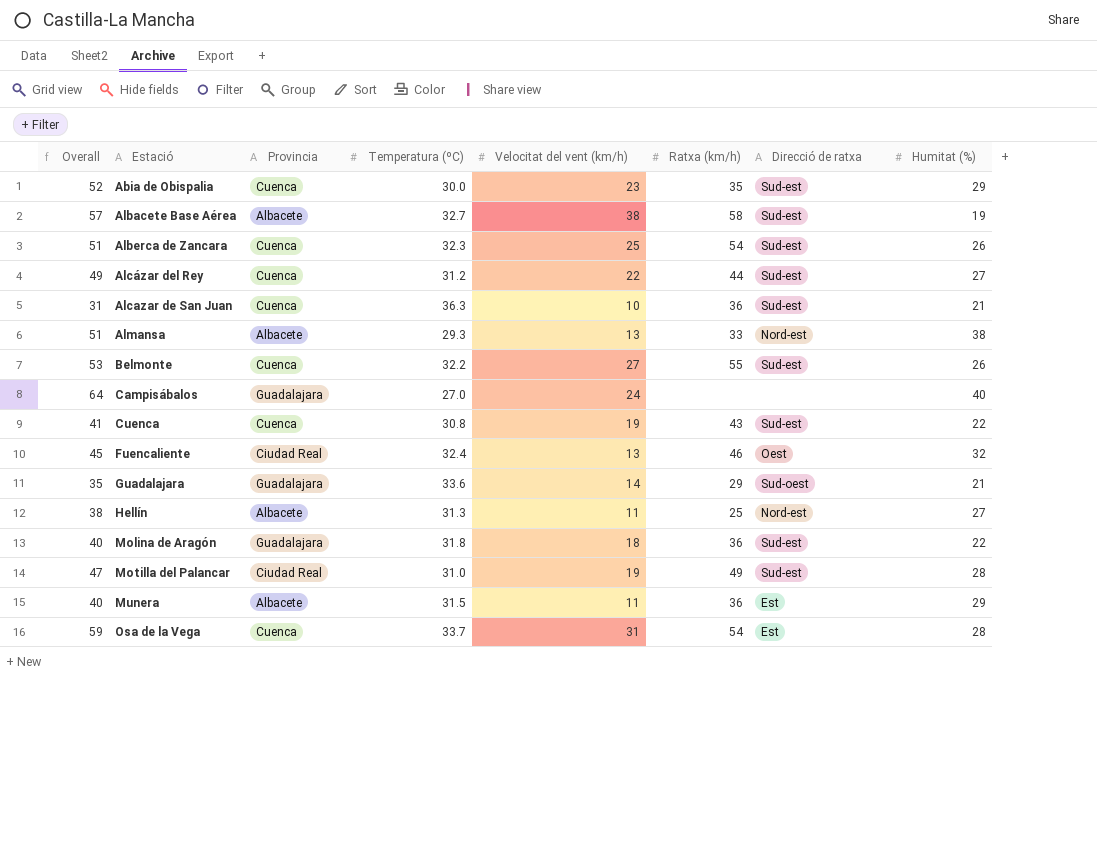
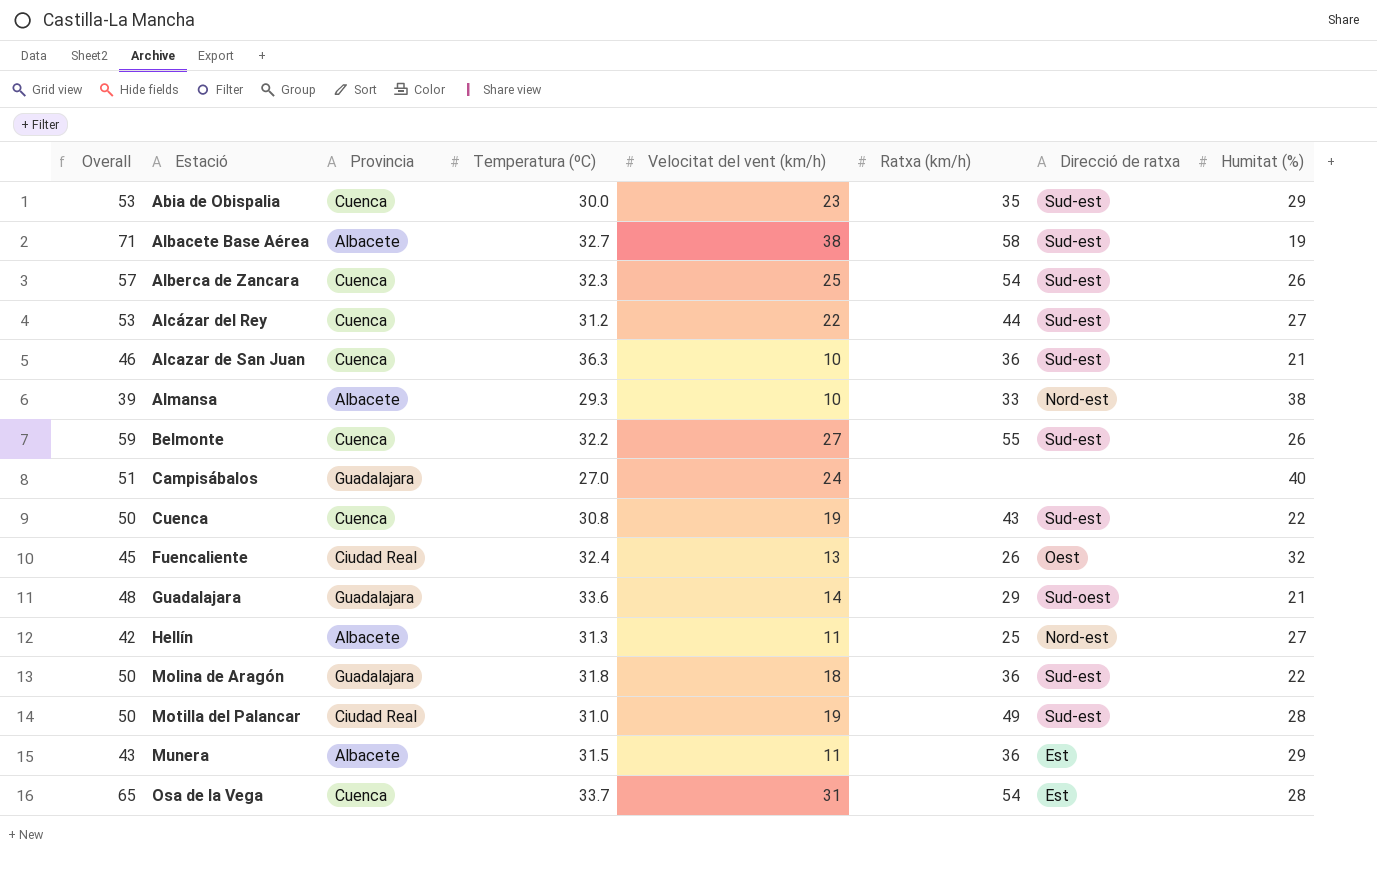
column Overall | formula: [Velocitat del vent (km/h)] + [Humitat (%)] -> [Temperatura (ºC)] + [Velocitat del vent (km/h)]
Almansa | Velocitat del vent (km/h): 13 -> 10
Fuencaliente | Ratxa (km/h): 46 -> 26

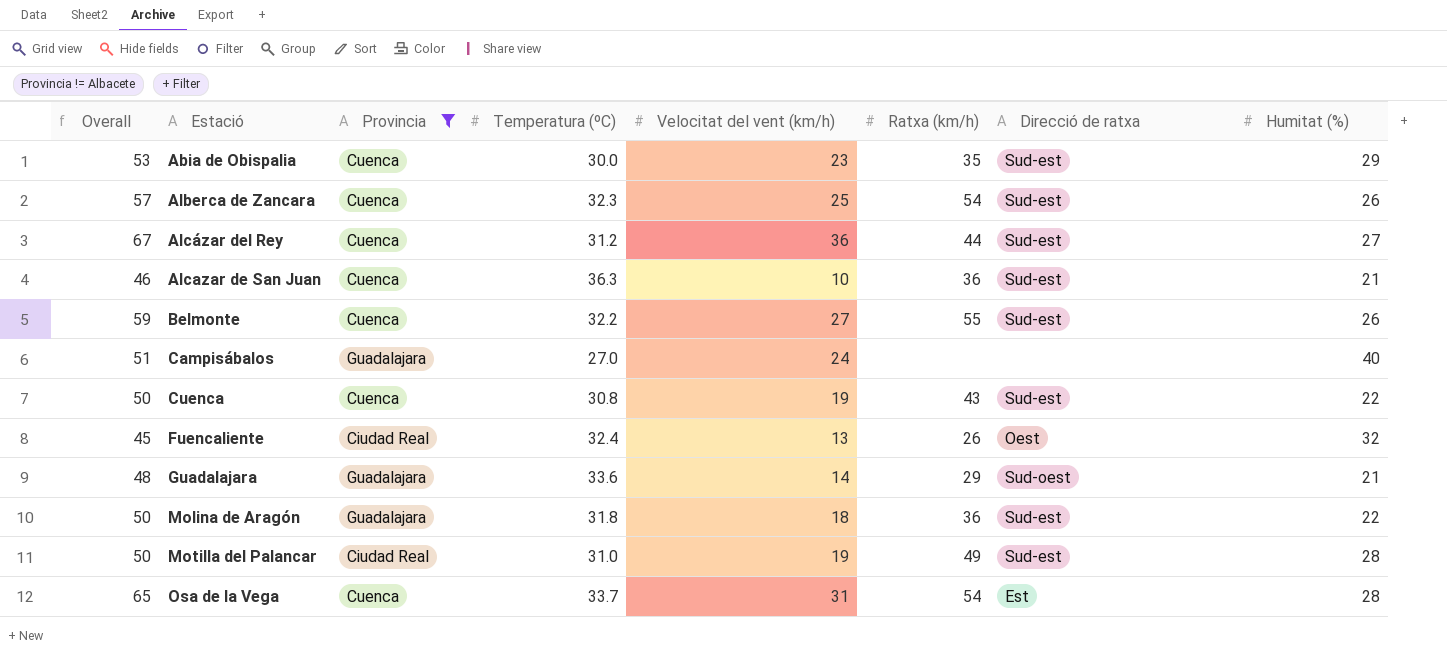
filter: none -> Provincia != Albacete
Alcázar del Rey | Overall: 53 -> 67
Alcázar del Rey | Velocitat del vent (km/h): 22 -> 36

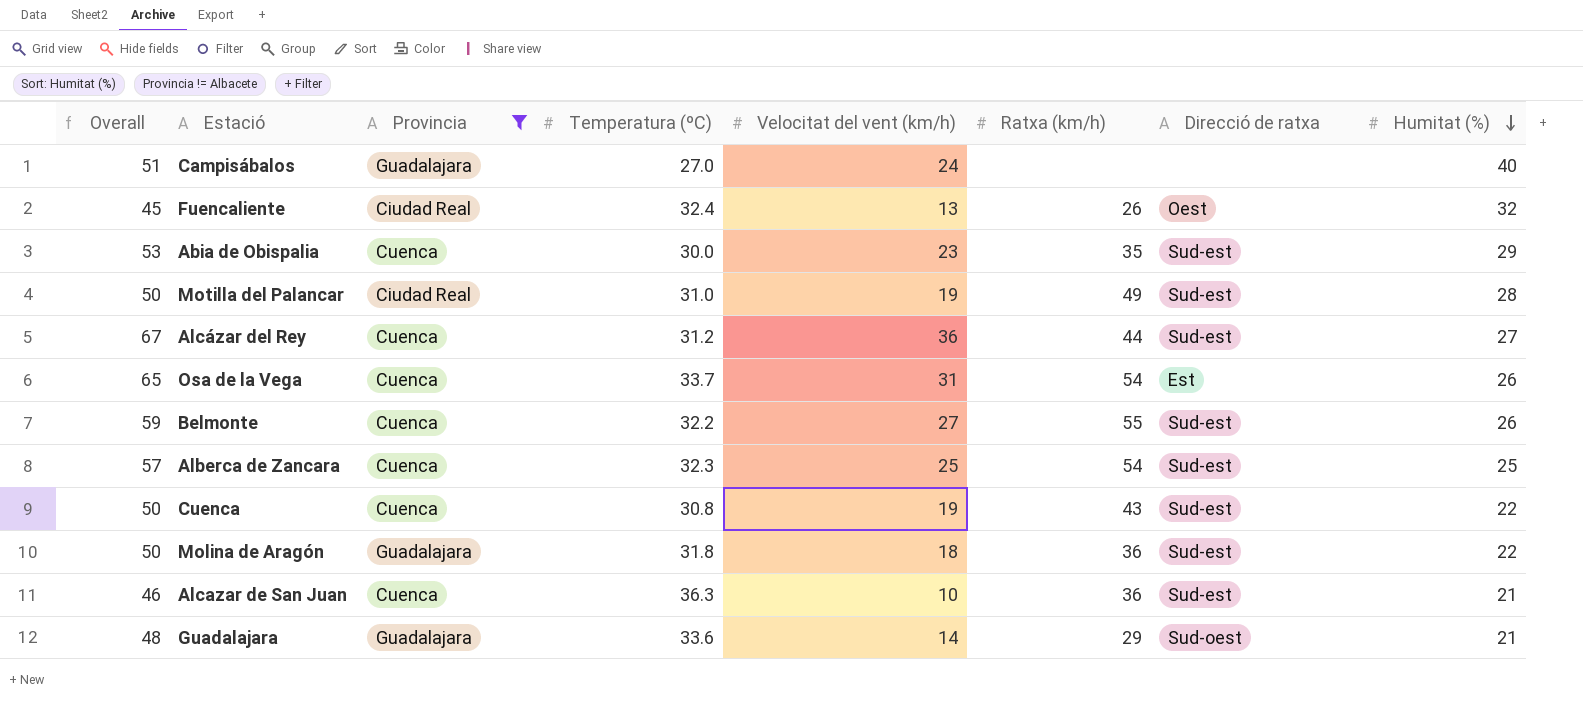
row order: none -> Humitat (%) descending
Osa de la Vega | Humitat (%): 28 -> 26
Alberca de Zancara | Humitat (%): 26 -> 25

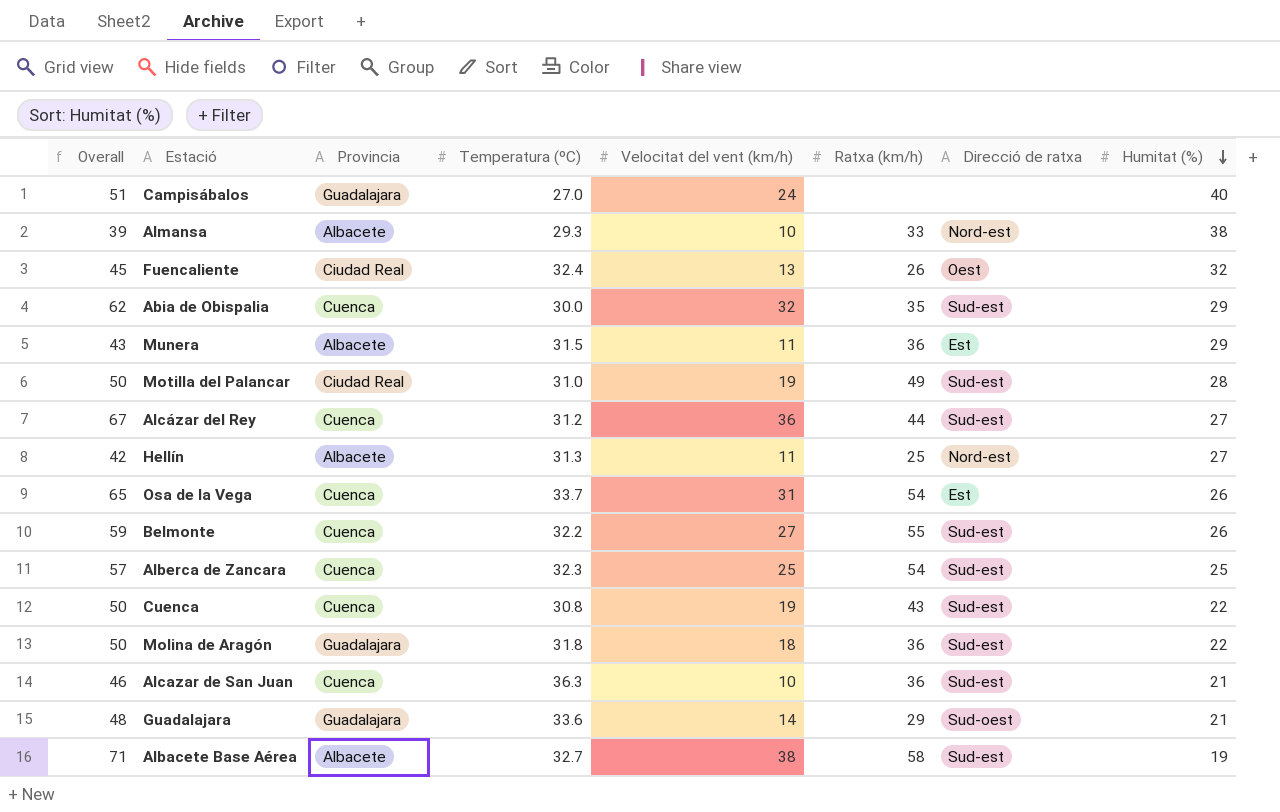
filter: Provincia != Albacete -> none
Abia de Obispalia | Overall: 53 -> 62
Abia de Obispalia | Velocitat del vent (km/h): 23 -> 32

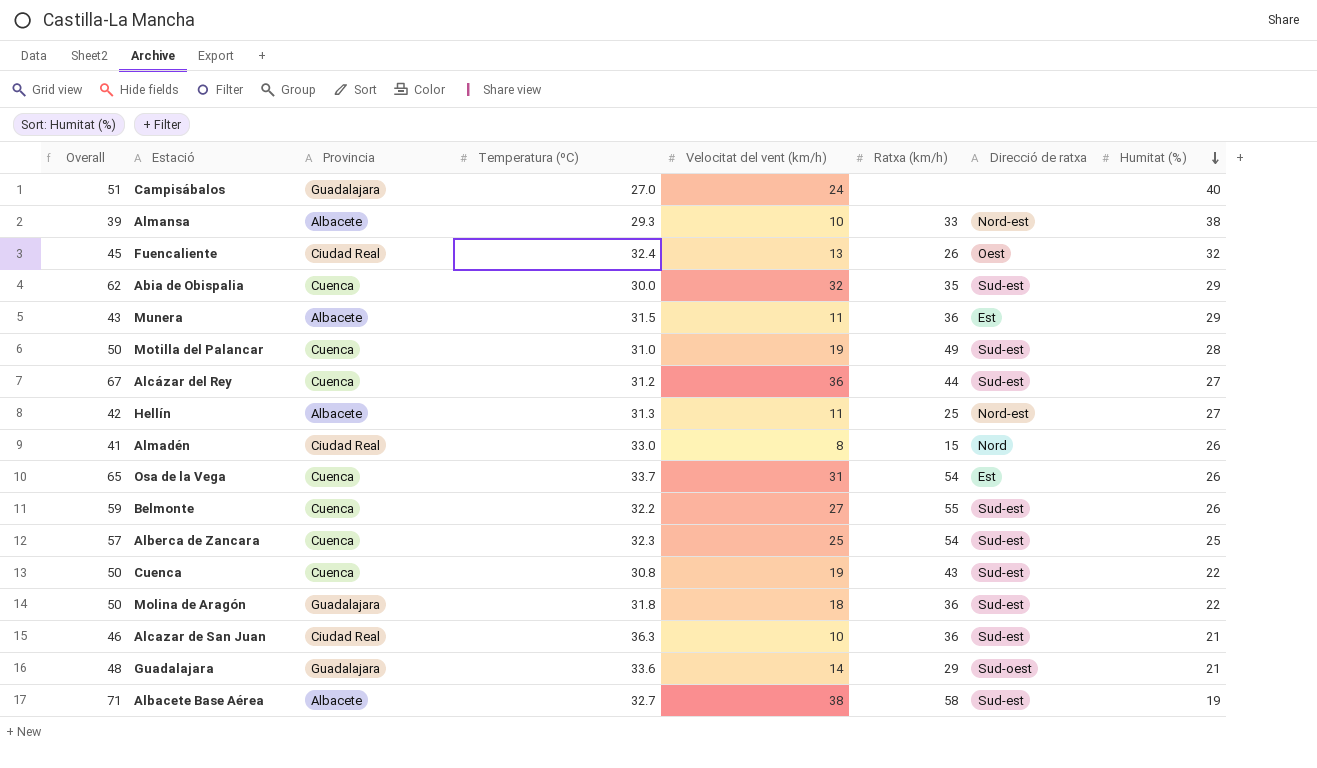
Motilla del Palancar | Provincia: Ciudad Real -> Cuenca
row Almadén: none -> 41 | Ciudad Real | 33.0 | 8 | 15 | Nord | 26
Alcazar de San Juan | Provincia: Cuenca -> Ciudad Real

